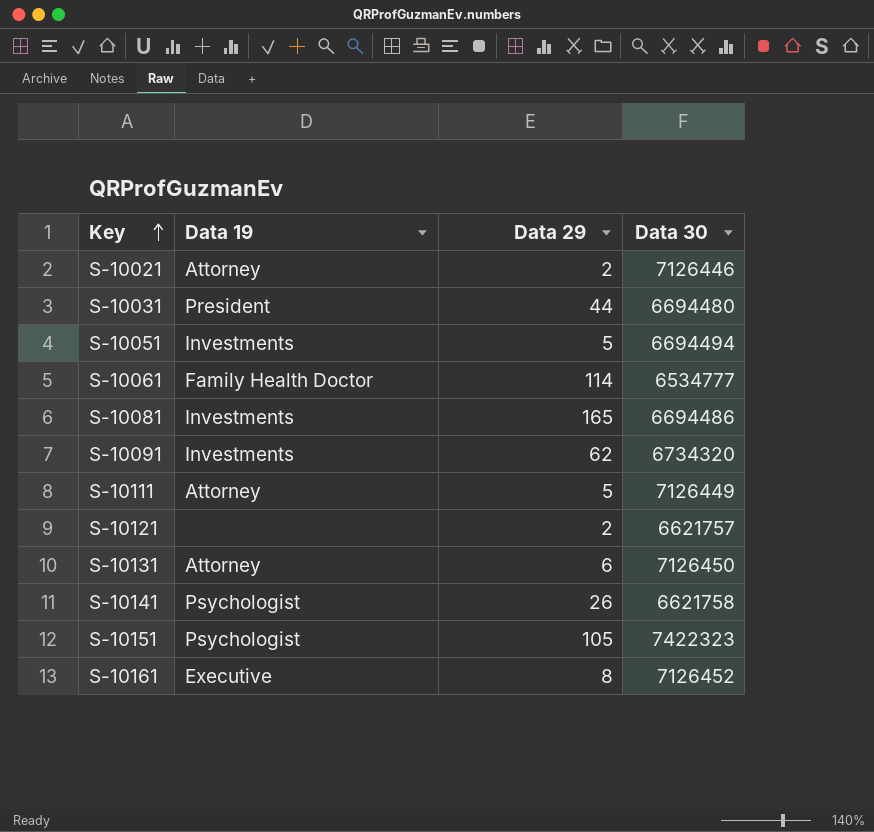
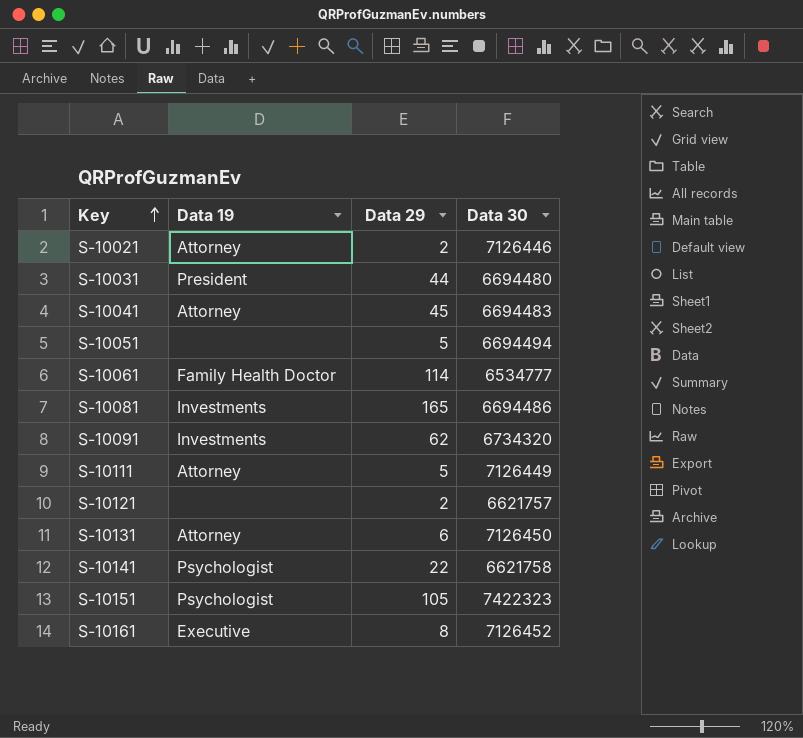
row S-10041: none -> Attorney | 45 | 6694483
S-10051 | Data 19: Investments -> none
S-10141 | Data 29: 26 -> 22

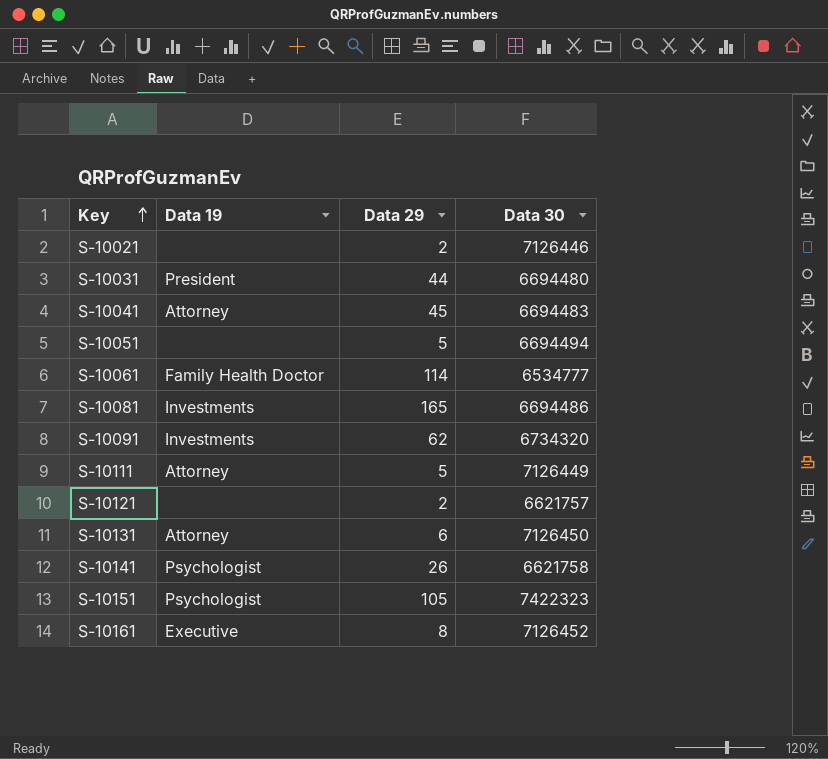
S-10021 | Data 19: Attorney -> none
S-10141 | Data 29: 22 -> 26

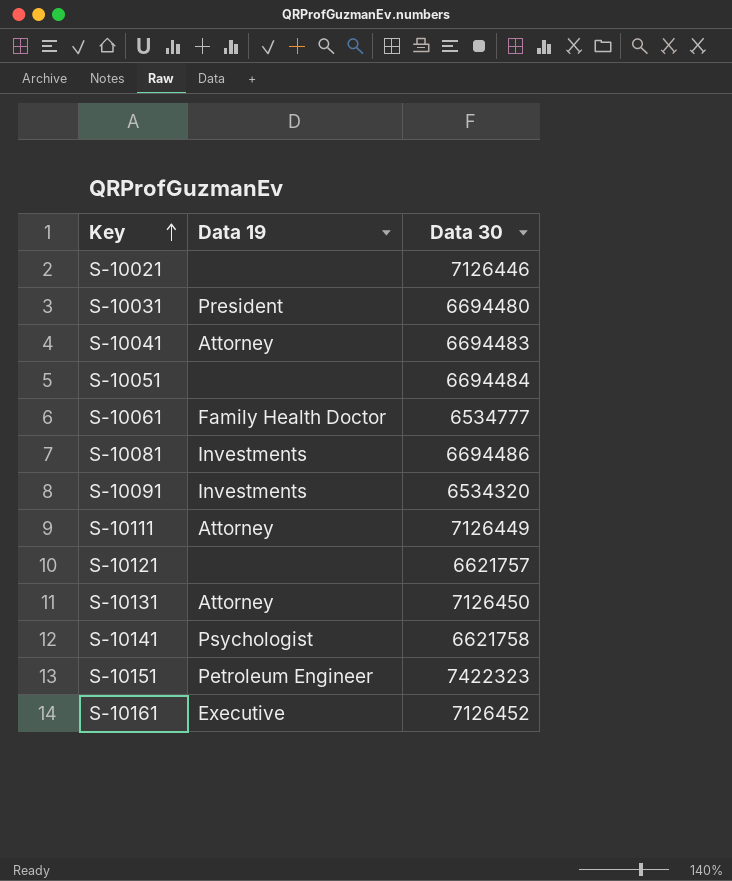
column Data 29 | position: 3 -> none
S-10051 | Data 30: 6694494 -> 6694484
S-10091 | Data 30: 6734320 -> 6534320
S-10151 | Data 19: Psychologist -> Petroleum Engineer

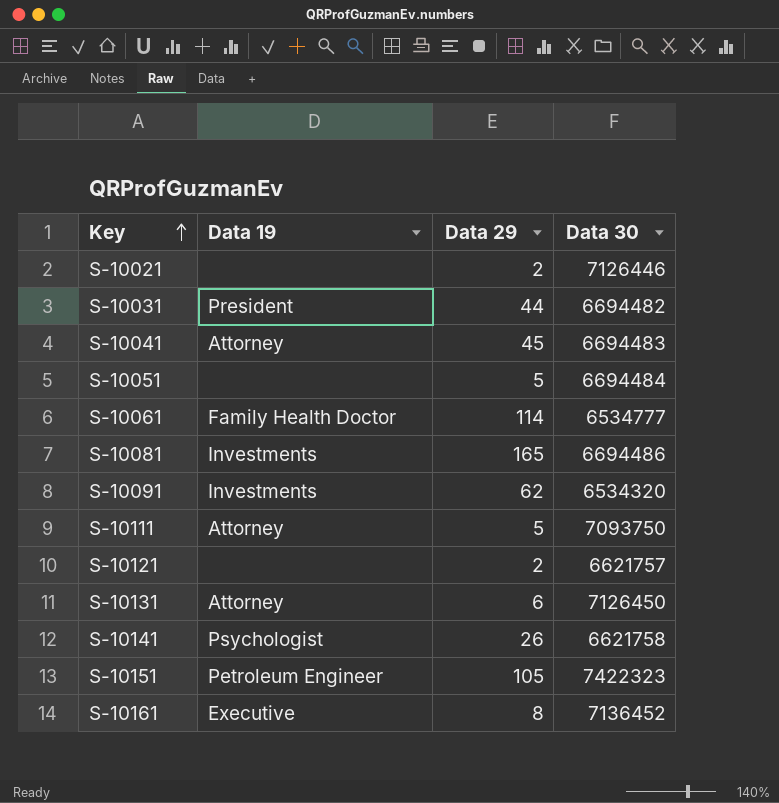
column Data 29 | position: none -> 3
S-10031 | Data 30: 6694480 -> 6694482
S-10111 | Data 30: 7126449 -> 7093750
S-10161 | Data 30: 7126452 -> 7136452

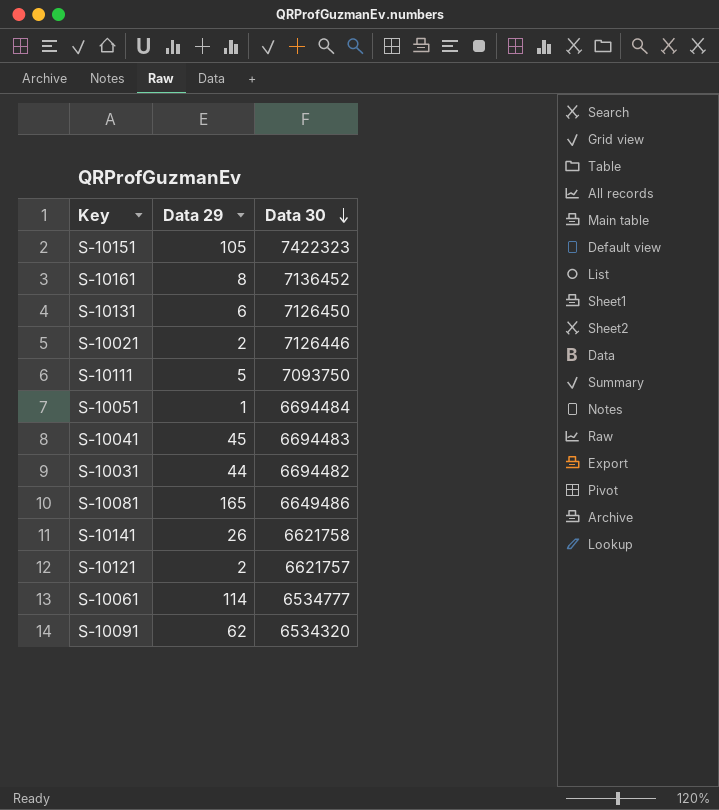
row order: Key ascending -> Data 30 descending
column Data 19 | position: 2 -> none
S-10051 | Data 29: 5 -> 1
S-10081 | Data 30: 6694486 -> 6649486

